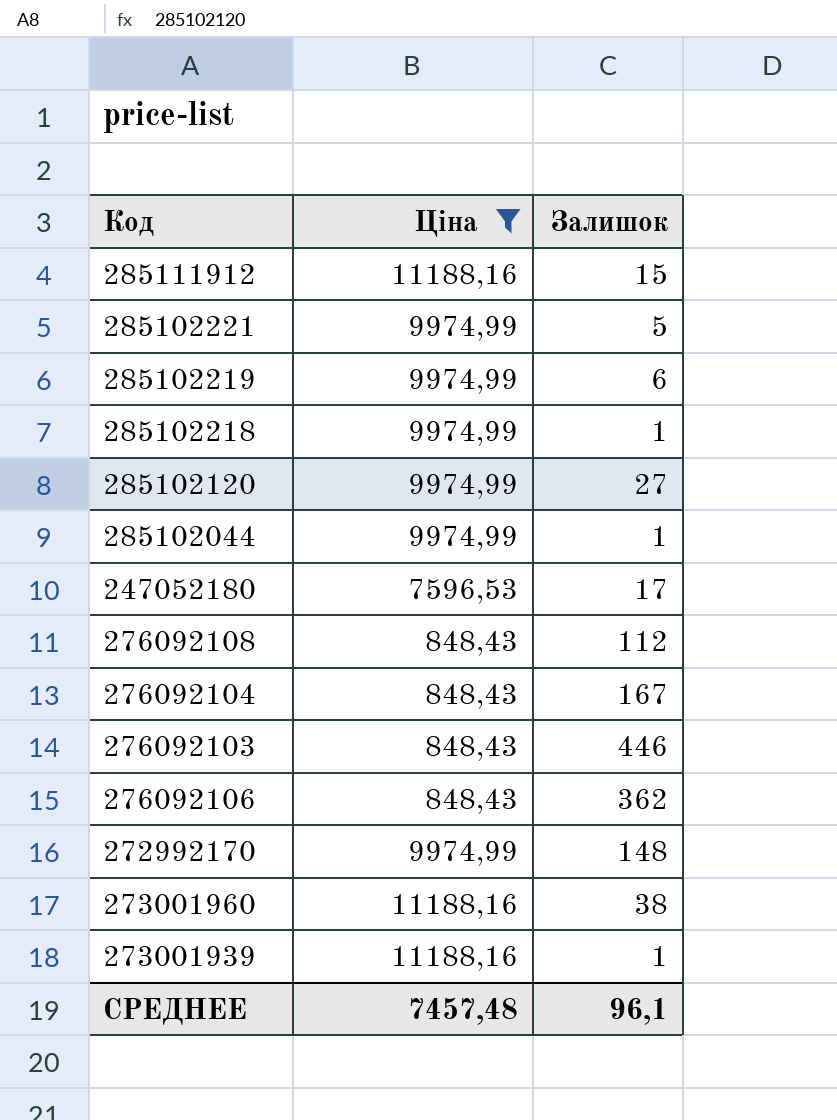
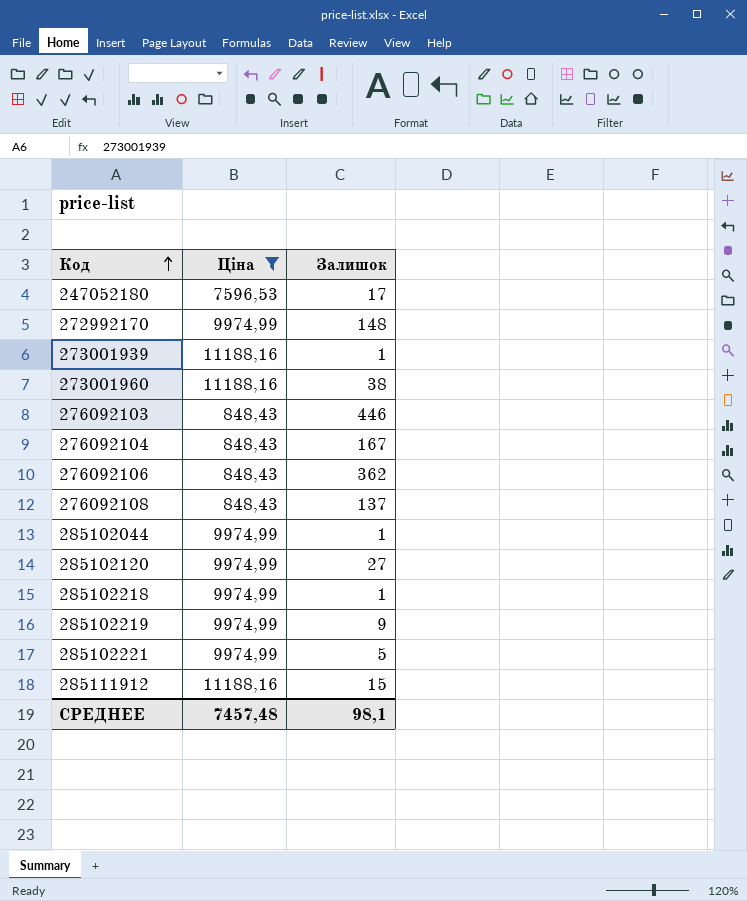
row order: none -> Код ascending
276092108 | Залишок: 112 -> 137
285102219 | Залишок: 6 -> 9
СРЕДНЕЕ | Залишок: 96,1 -> 98,1

